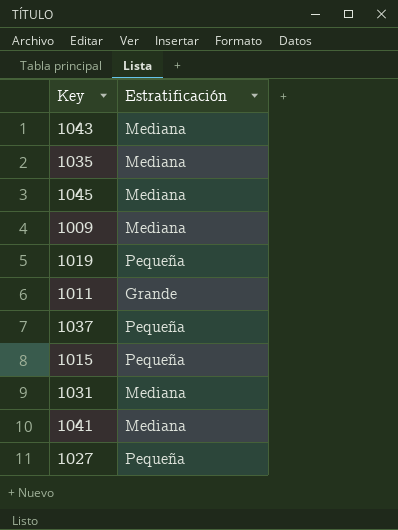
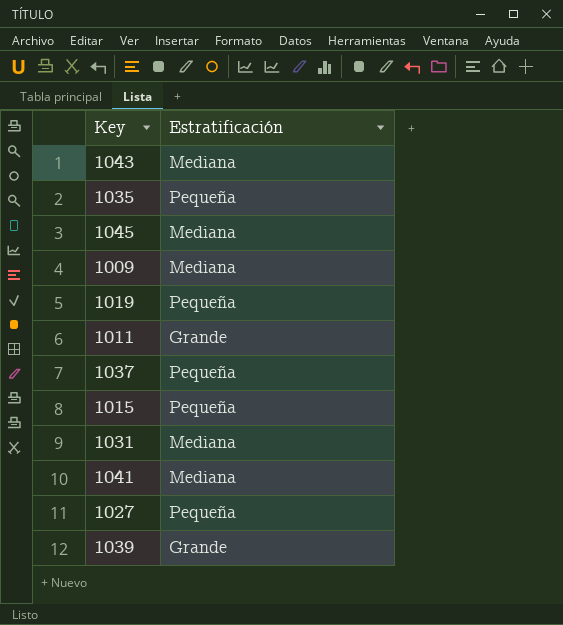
1035 | Estratificación: Mediana -> Pequeña
row 1039: none -> Grande

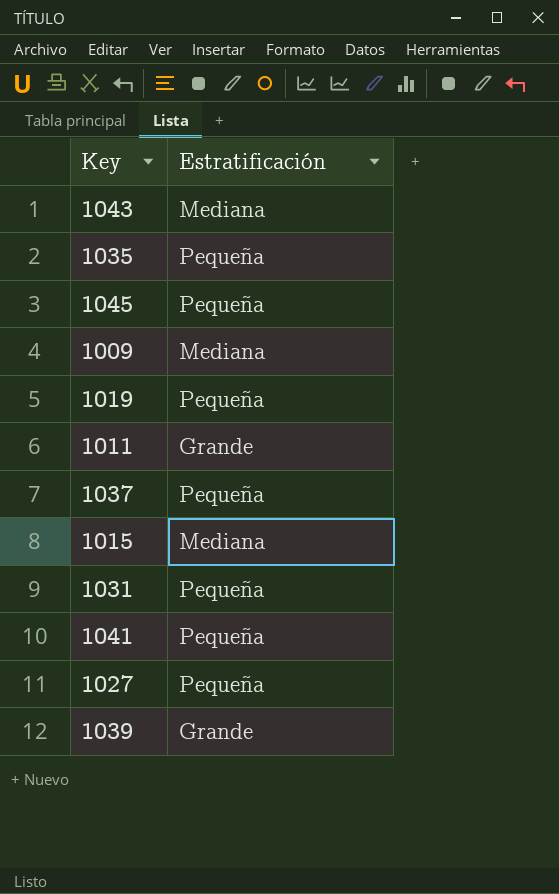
1045 | Estratificación: Mediana -> Pequeña
1015 | Estratificación: Pequeña -> Mediana
1031 | Estratificación: Mediana -> Pequeña
1041 | Estratificación: Mediana -> Pequeña

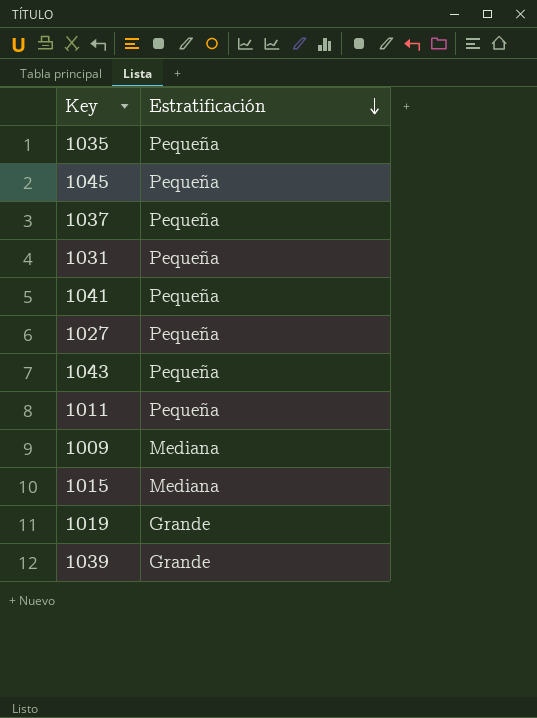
row order: none -> Estratificación descending
1043 | Estratificación: Mediana -> Pequeña
1011 | Estratificación: Grande -> Pequeña
1019 | Estratificación: Pequeña -> Grande

